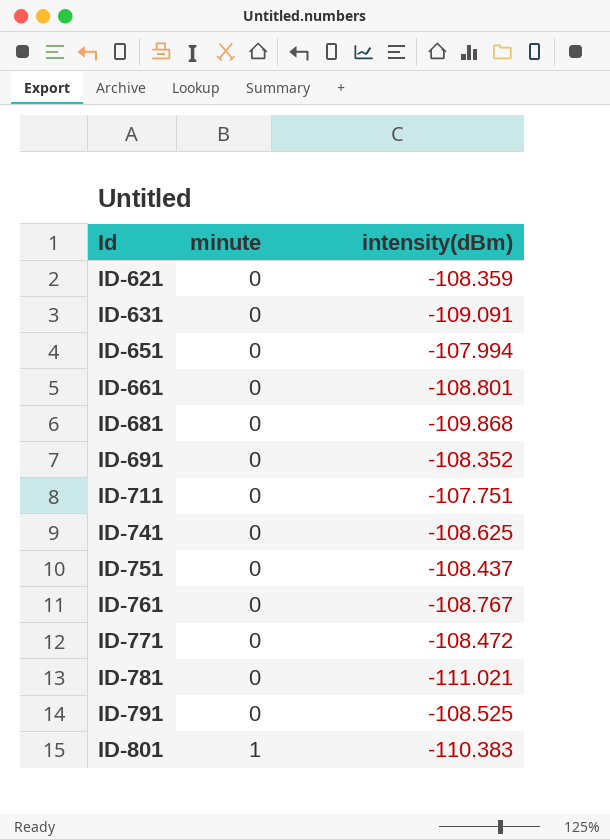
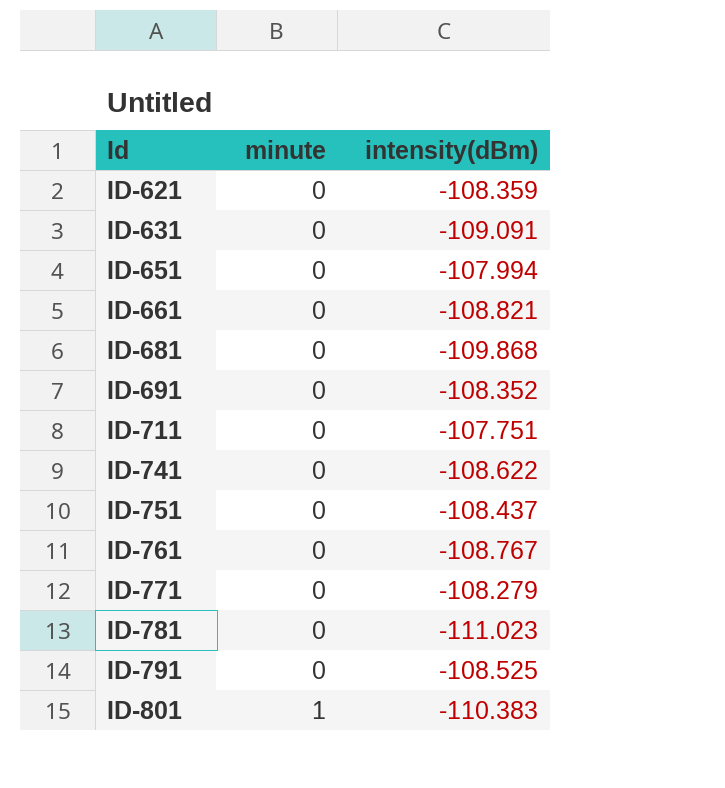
ID-661 | intensity(dBm): -108.801 -> -108.821
ID-741 | intensity(dBm): -108.625 -> -108.622
ID-771 | intensity(dBm): -108.472 -> -108.279
ID-781 | intensity(dBm): -111.021 -> -111.023

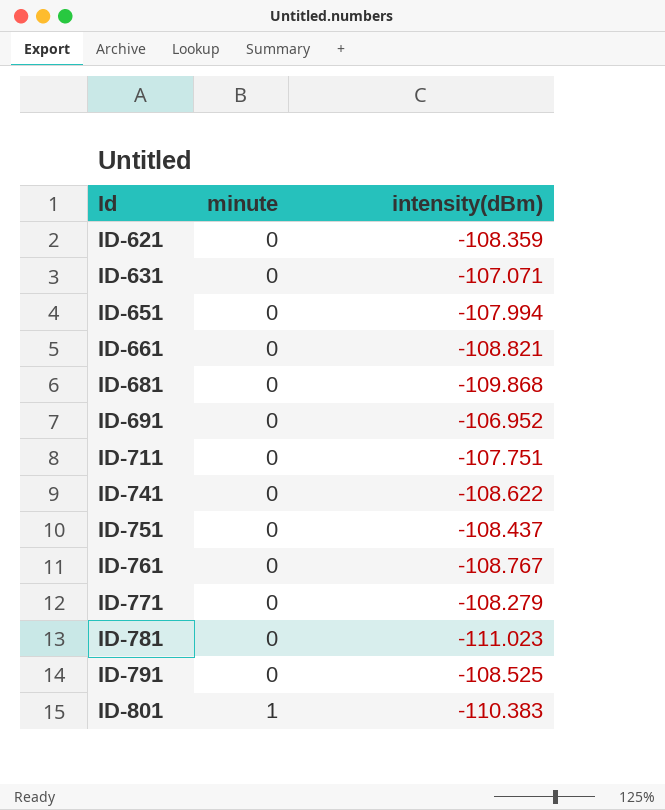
ID-631 | intensity(dBm): -109.091 -> -107.071
ID-691 | intensity(dBm): -108.352 -> -106.952

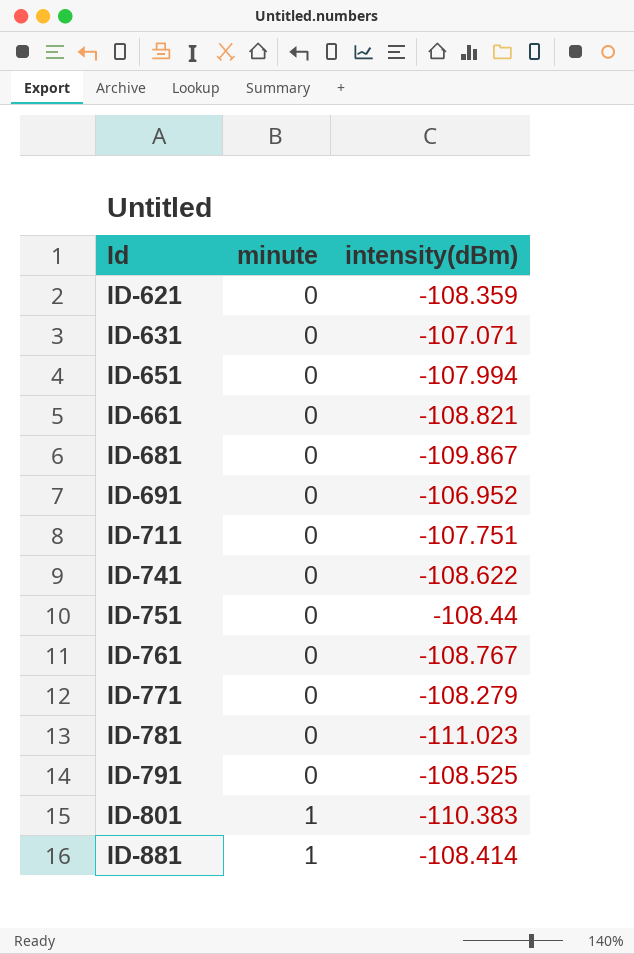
ID-681 | intensity(dBm): -109.868 -> -109.867
ID-751 | intensity(dBm): -108.437 -> -108.44
row ID-881: none -> 1 | -108.414

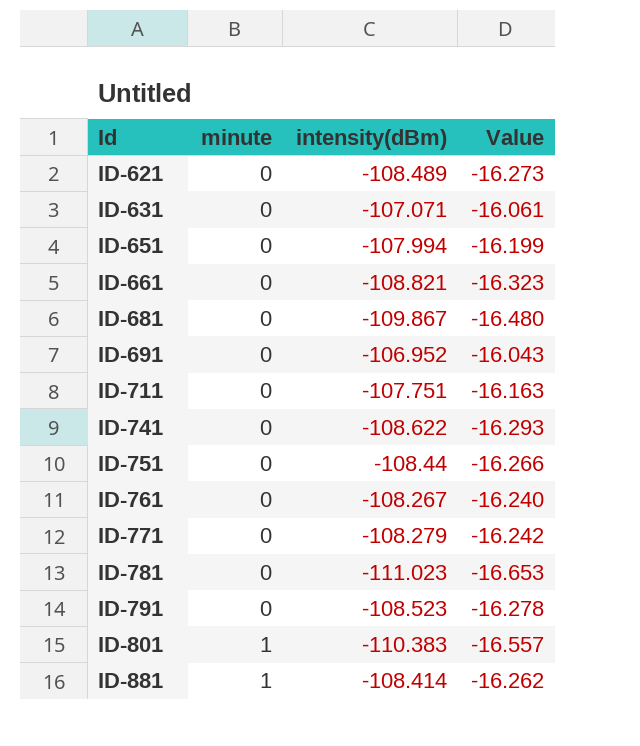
column Value | formula: none -> [intensity(dBm)] * 0.15
ID-621 | intensity(dBm): -108.359 -> -108.489
ID-761 | intensity(dBm): -108.767 -> -108.267
ID-791 | intensity(dBm): -108.525 -> -108.523

